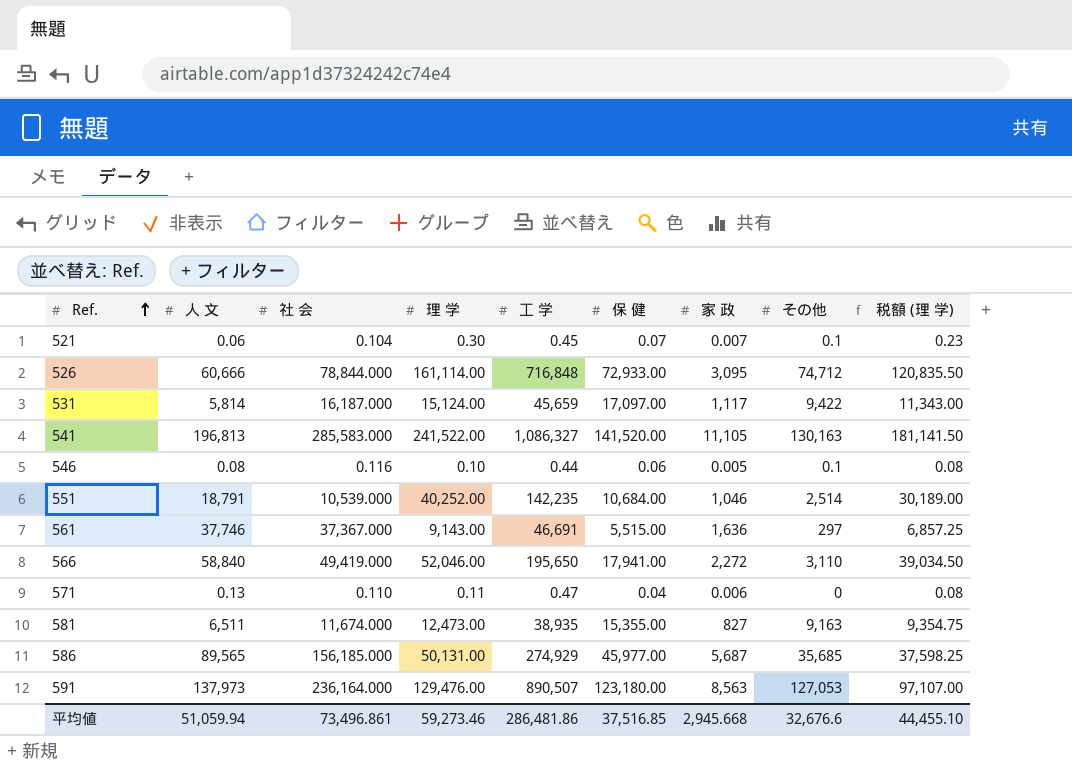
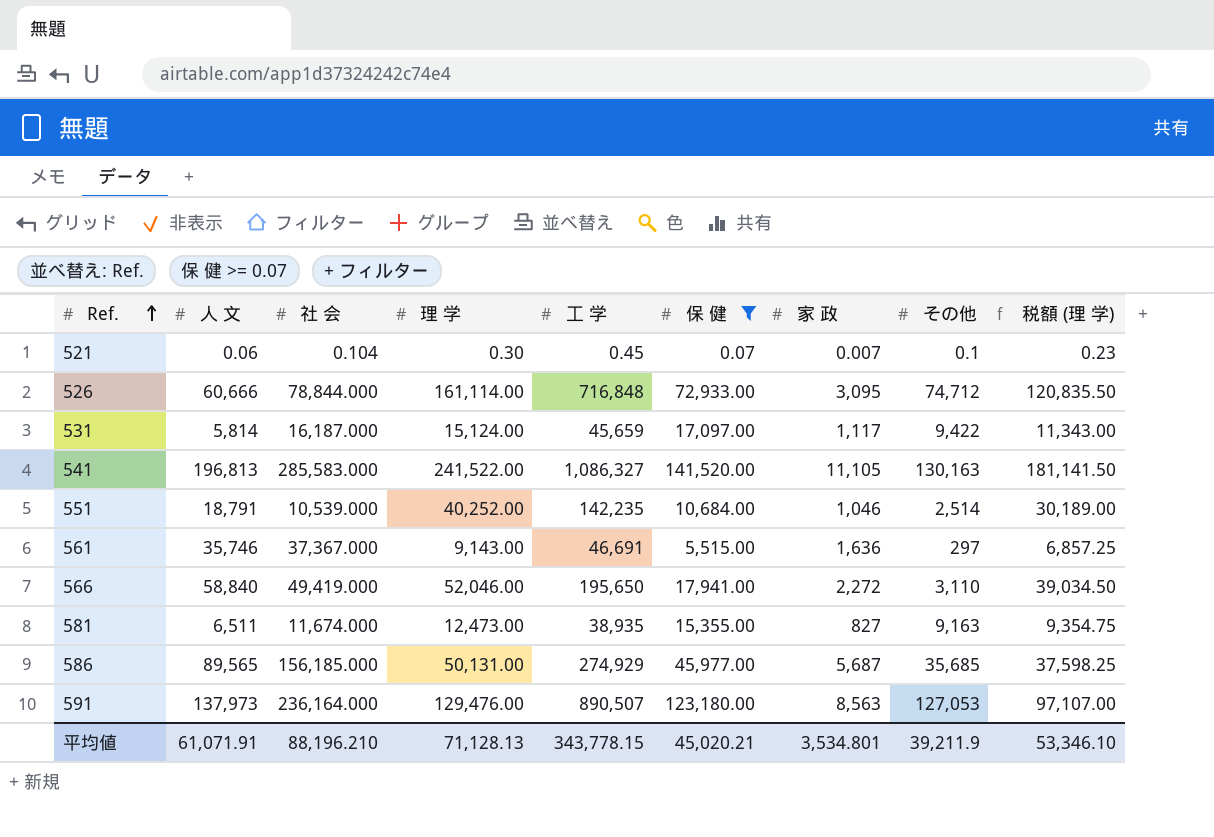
filter: none -> 保 健 >= 0.07
561 | 人 文: 37,746 -> 35,746
平均値 | 人 文: 51,059.94 -> 61,071.91
平均値 | 社 会: 73,496.861 -> 88,196.210
平均値 | 理 学: 59,273.46 -> 71,128.13
平均値 | 工 学: 286,481.86 -> 343,778.15
平均値 | 保 健: 37,516.85 -> 45,020.21
平均値 | 家 政: 2,945.668 -> 3,534.801
平均値 | その他: 32,676.6 -> 39,211.9
平均値 | 税額 (理 学): 44,455.10 -> 53,346.10

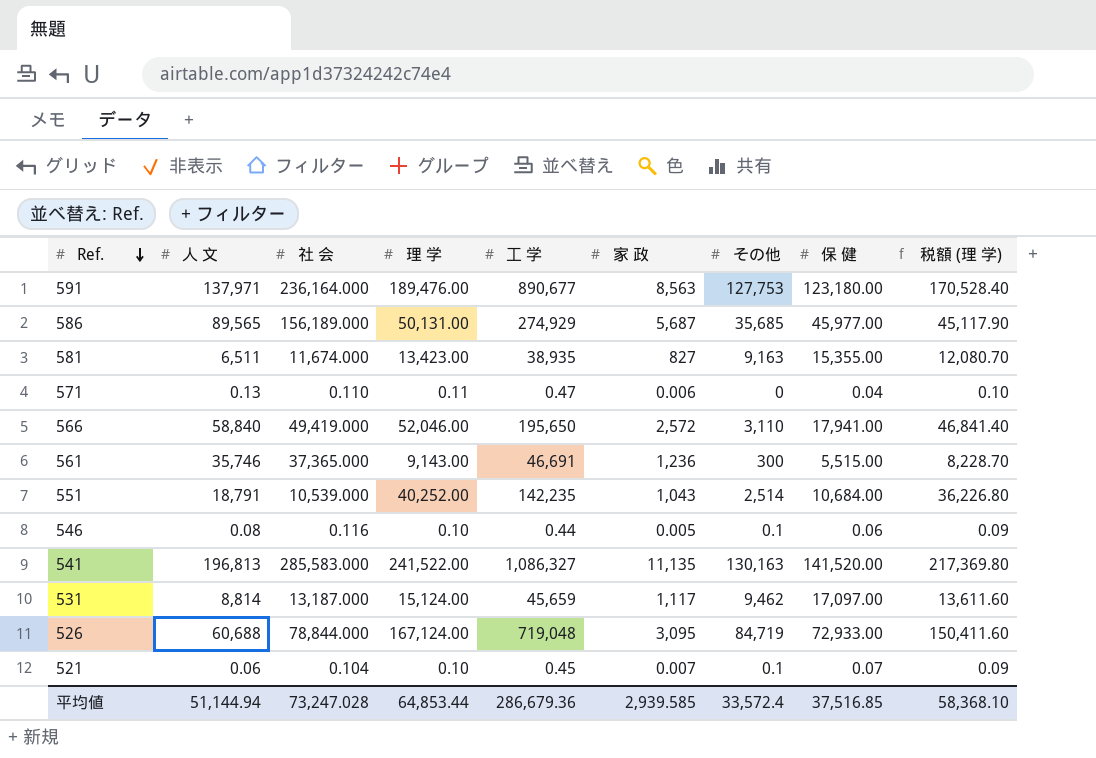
filter: 保 健 >= 0.07 -> none
row order: Ref. ascending -> Ref. descending
column 保 健 | position: 6 -> 8
column 税額 (理 学) | formula: [理 学] * 0.75 -> [理 学] * 0.9
591 | 人 文: 137,973 -> 137,971
591 | 理 学: 129,476.00 -> 189,476.00
591 | 工 学: 890,507 -> 890,677
591 | その他: 127,053 -> 127,753
586 | 社 会: 156,185.000 -> 156,189.000
581 | 理 学: 12,473.00 -> 13,423.00
566 | 家 政: 2,272 -> 2,572
561 | 社 会: 37,367.000 -> 37,365.000
561 | 家 政: 1,636 -> 1,236
561 | その他: 297 -> 300
551 | 家 政: 1,046 -> 1,043
541 | 家 政: 11,105 -> 11,135
531 | 人 文: 5,814 -> 8,814
531 | 社 会: 16,187.000 -> 13,187.000
531 | その他: 9,422 -> 9,462
526 | 人 文: 60,666 -> 60,688
526 | 理 学: 161,114.00 -> 167,124.00
526 | 工 学: 716,848 -> 719,048
526 | その他: 74,712 -> 84,719
521 | 理 学: 0.30 -> 0.10
平均値 | 人 文: 61,071.91 -> 51,144.94
平均値 | 社 会: 88,196.210 -> 73,247.028
平均値 | 理 学: 71,128.13 -> 64,853.44
平均値 | 工 学: 343,778.15 -> 286,679.36
平均値 | 家 政: 3,534.801 -> 2,939.585
平均値 | その他: 39,211.9 -> 33,572.4
平均値 | 保 健: 45,020.21 -> 37,516.85
平均値 | 税額 (理 学): 53,346.10 -> 58,368.10

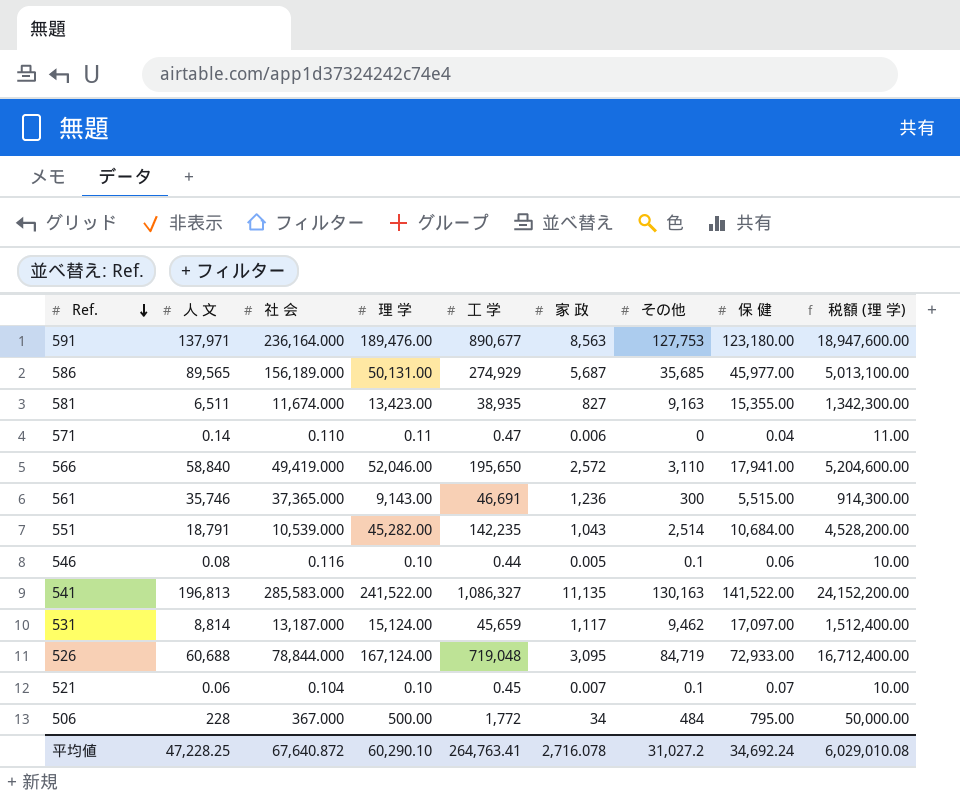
column 税額 (理 学) | formula: [理 学] * 0.9 -> [理 学] * 100
571 | 人 文: 0.13 -> 0.14
551 | 理 学: 40,252.00 -> 45,282.00
541 | 保 健: 141,520.00 -> 141,522.00
row 506: none -> 228 | 367.000 | 500.00 | 1,772 | 34 | 484 | 795.00 | 50,000.00
平均値 | 人 文: 51,144.94 -> 47,228.25
平均値 | 社 会: 73,247.028 -> 67,640.872
平均値 | 理 学: 64,853.44 -> 60,290.10
平均値 | 工 学: 286,679.36 -> 264,763.41
平均値 | 家 政: 2,939.585 -> 2,716.078
平均値 | その他: 33,572.4 -> 31,027.2
平均値 | 保 健: 37,516.85 -> 34,692.24
平均値 | 税額 (理 学): 58,368.10 -> 6,029,010.08

